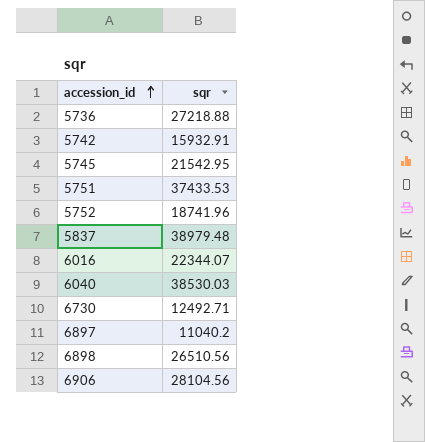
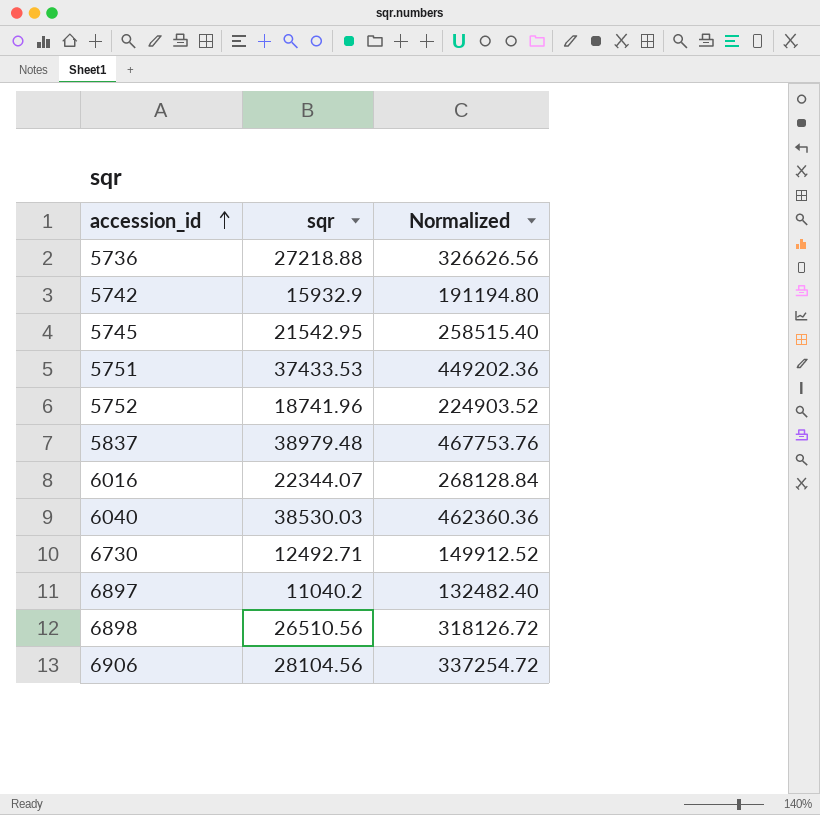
column Normalized | formula: none -> [sqr] * 12
5742 | sqr: 15932.91 -> 15932.9

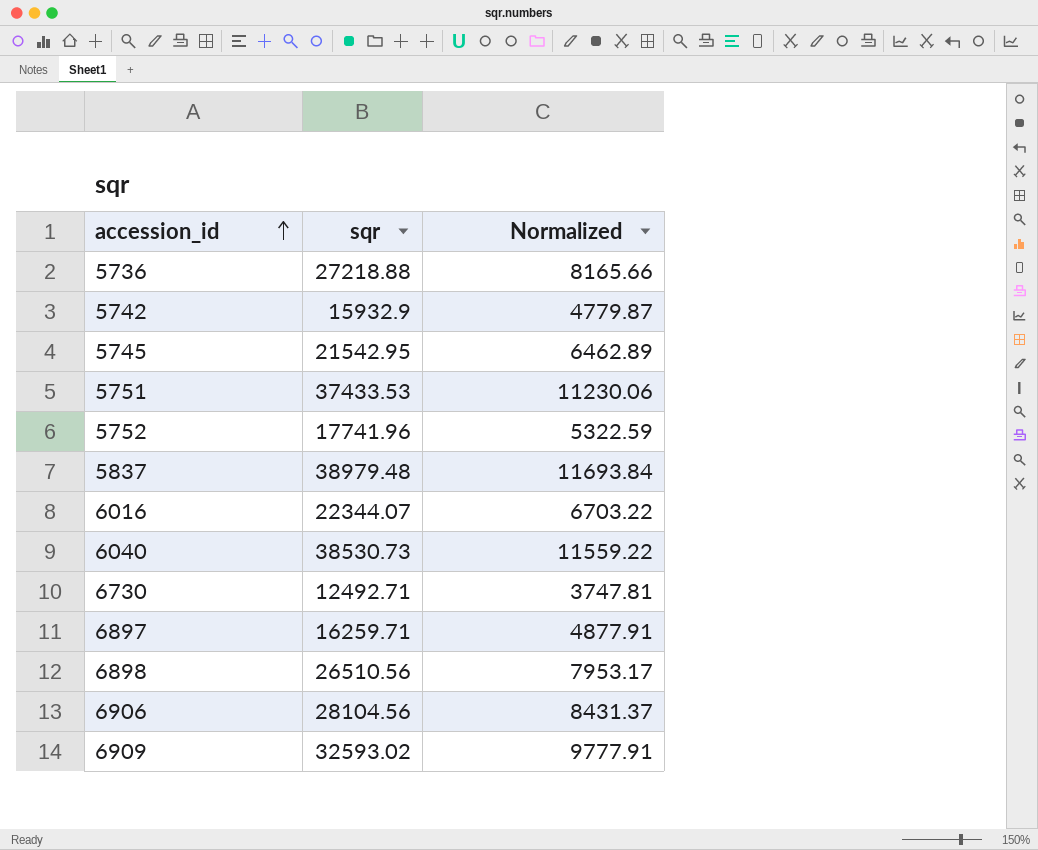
column Normalized | formula: [sqr] * 12 -> [sqr] * 0.3
5752 | sqr: 18741.96 -> 17741.96
6040 | sqr: 38530.03 -> 38530.73
6897 | sqr: 11040.2 -> 16259.71
row 6909: none -> 32593.02 | 9777.91

